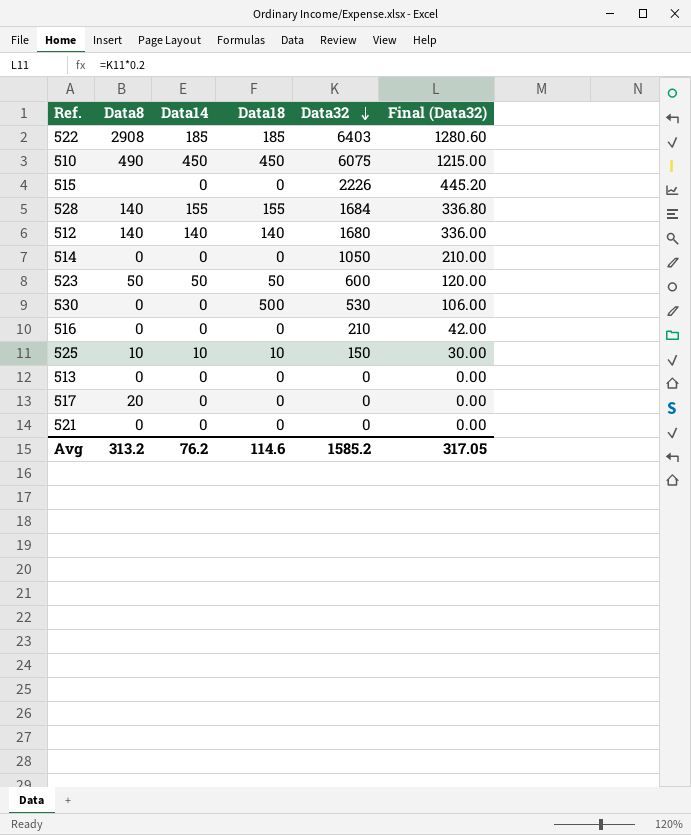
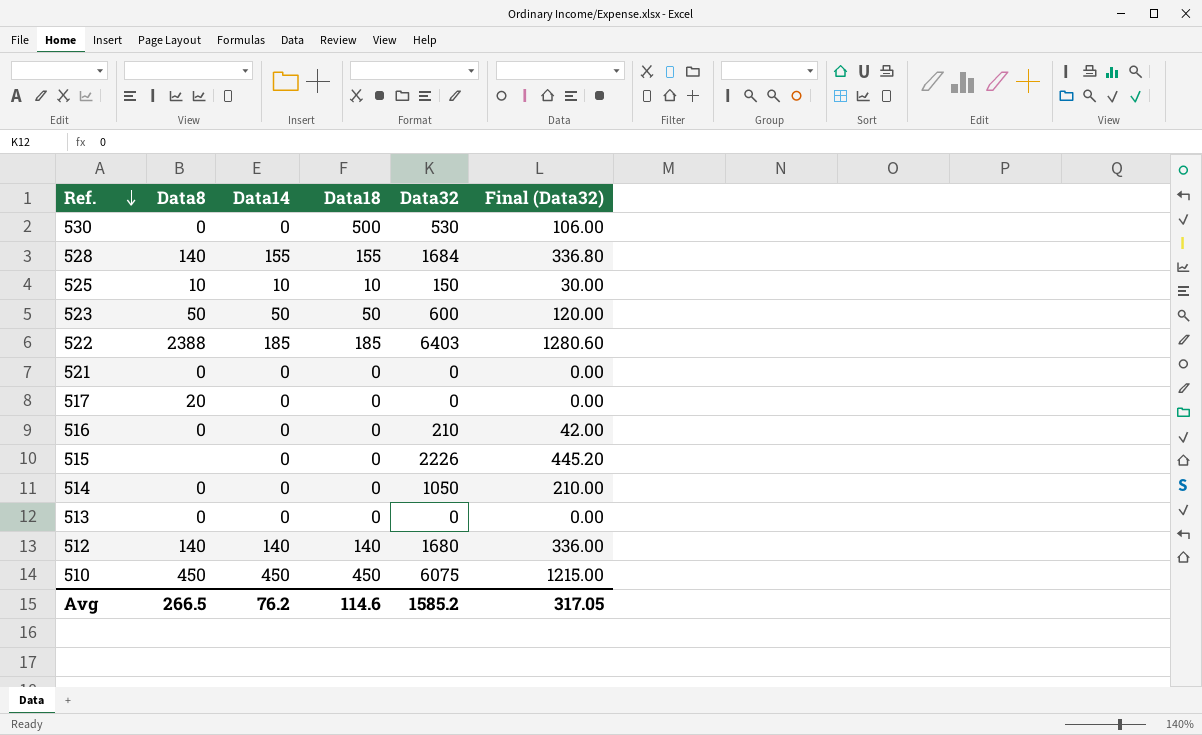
row order: Data32 descending -> Ref. descending
522 | Data8: 2908 -> 2388
510 | Data8: 490 -> 450
Avg | Data8: 313.2 -> 266.5

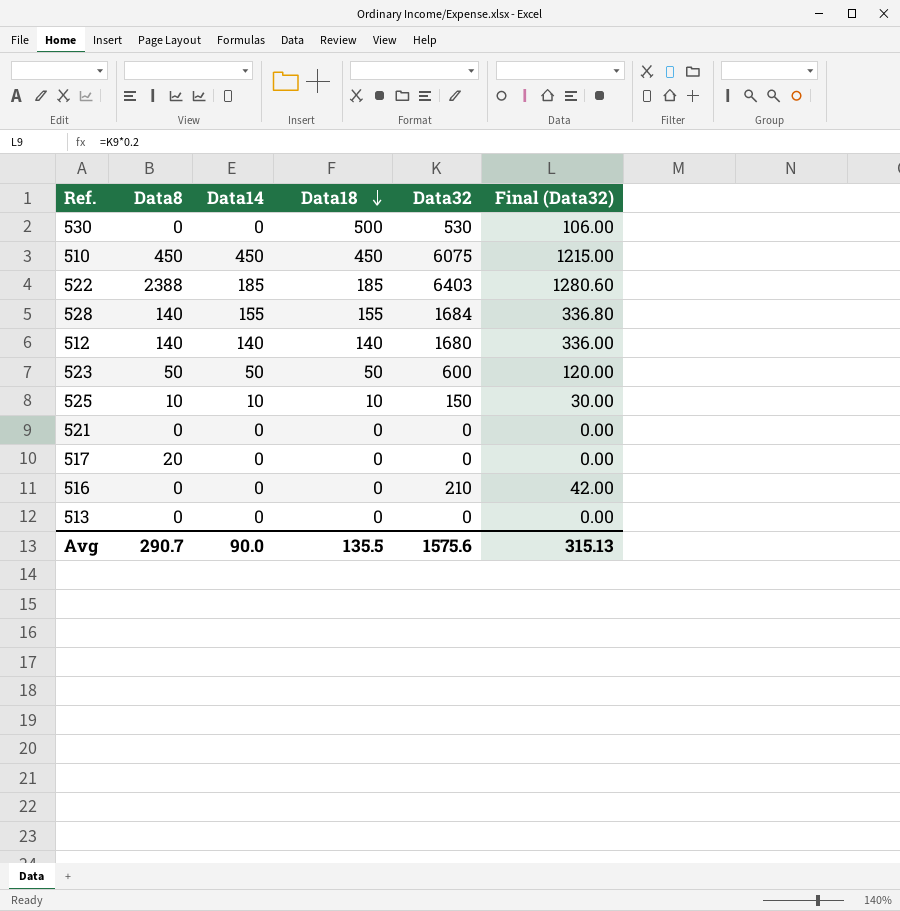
row order: Ref. descending -> Data18 descending
row 515: none | 0 | 0 | 2226 | 445.20 -> none
row 514: 0 | 0 | 0 | 1050 | 210.00 -> none
Avg | Data8: 266.5 -> 290.7
Avg | Data14: 76.2 -> 90.0
Avg | Data18: 114.6 -> 135.5
Avg | Data32: 1585.2 -> 1575.6
Avg | Final (Data32): 317.05 -> 315.13

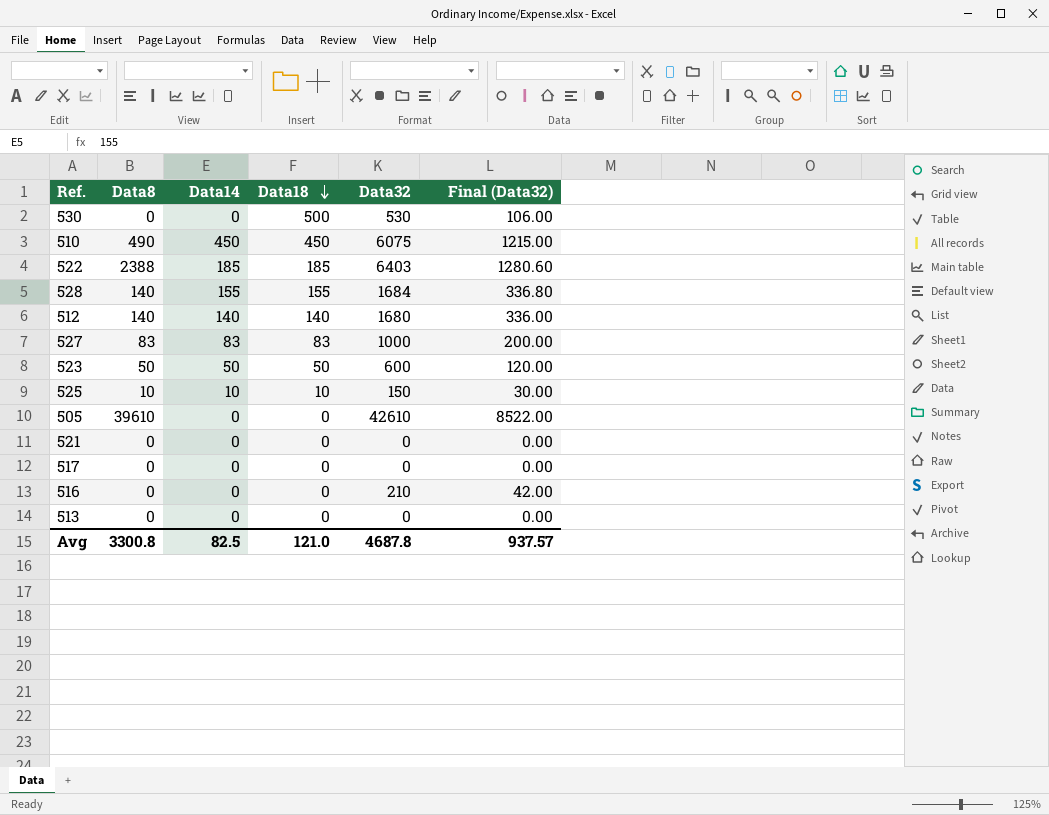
510 | Data8: 450 -> 490
row 527: none -> 83 | 83 | 83 | 1000 | 200.00
row 505: none -> 39610 | 0 | 0 | 42610 | 8522.00
517 | Data8: 20 -> 0
Avg | Data8: 290.7 -> 3300.8
Avg | Data14: 90.0 -> 82.5
Avg | Data18: 135.5 -> 121.0
Avg | Data32: 1575.6 -> 4687.8
Avg | Final (Data32): 315.13 -> 937.57

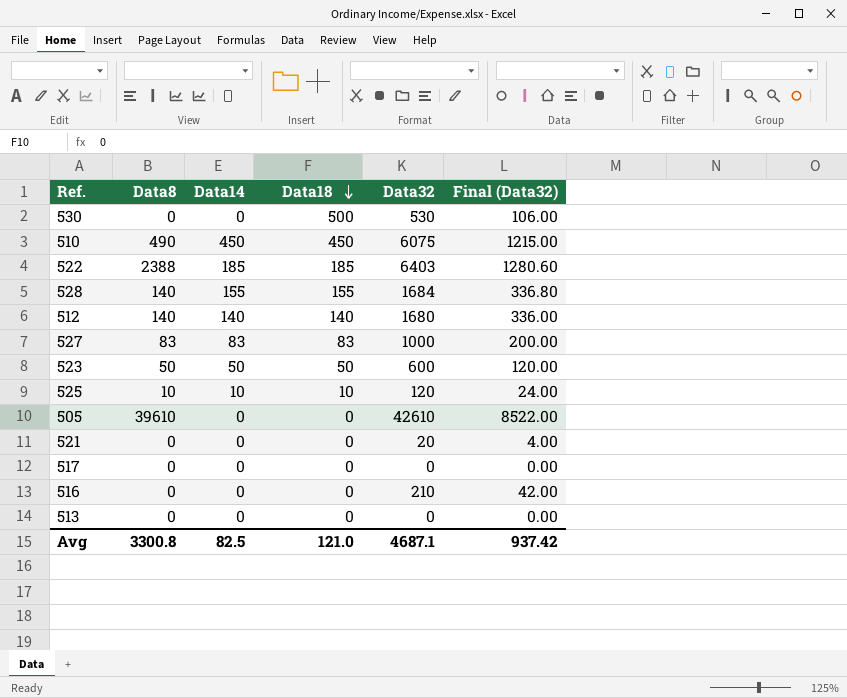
525 | Data32: 150 -> 120
525 | Final (Data32): 30.00 -> 24.00
521 | Data32: 0 -> 20
521 | Final (Data32): 0.00 -> 4.00
Avg | Data32: 4687.8 -> 4687.1
Avg | Final (Data32): 937.57 -> 937.42

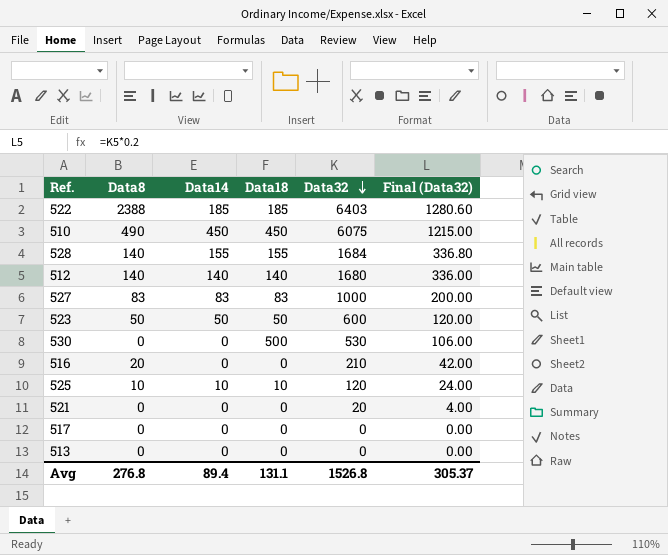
row order: Data18 descending -> Data32 descending
row 505: 39610 | 0 | 0 | 42610 | 8522.00 -> none
516 | Data8: 0 -> 20
Avg | Data8: 3300.8 -> 276.8
Avg | Data14: 82.5 -> 89.4
Avg | Data18: 121.0 -> 131.1
Avg | Data32: 4687.1 -> 1526.8
Avg | Final (Data32): 937.42 -> 305.37

